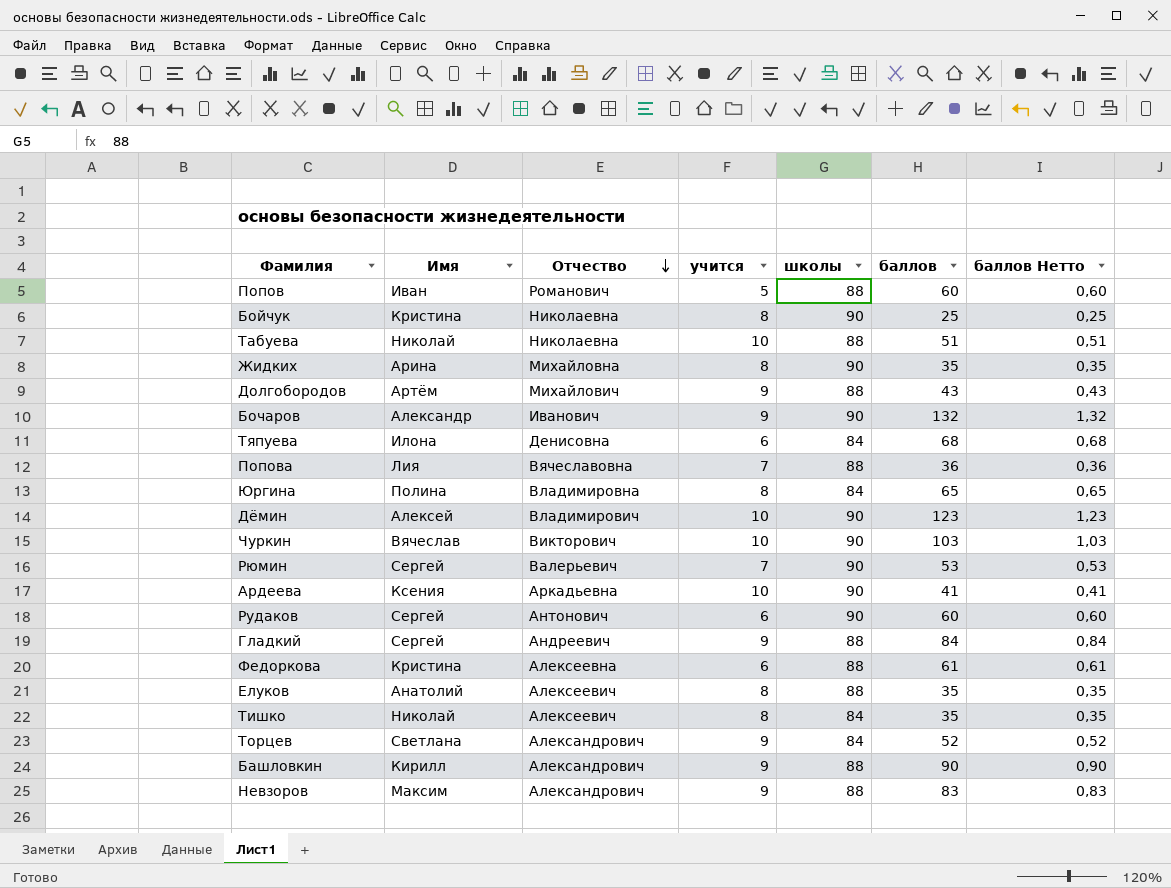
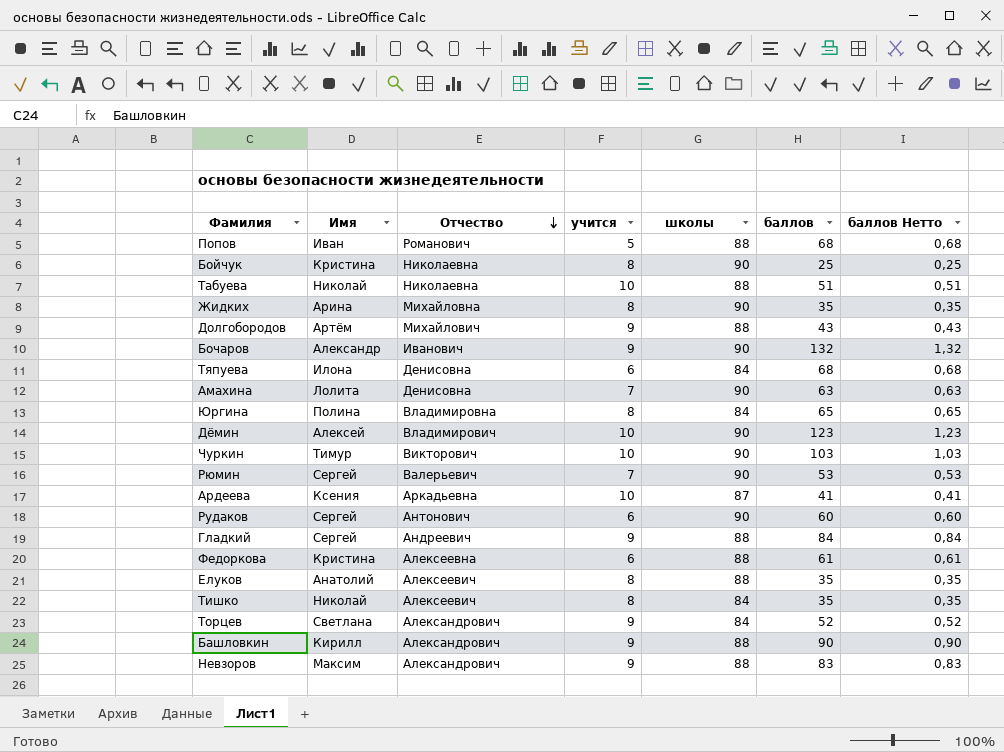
row Попова: Лия | Вячеславовна | 7 | 88 | 36 | 0,36 -> none
Попов | баллов: 60 -> 68
Попов | баллов Нетто: 0,60 -> 0,68
row Амахина: none -> Лолита | Денисовна | 7 | 90 | 63 | 0,63
Чуркин | Имя: Вячеслав -> Тимур
Ардеева | школы: 90 -> 87

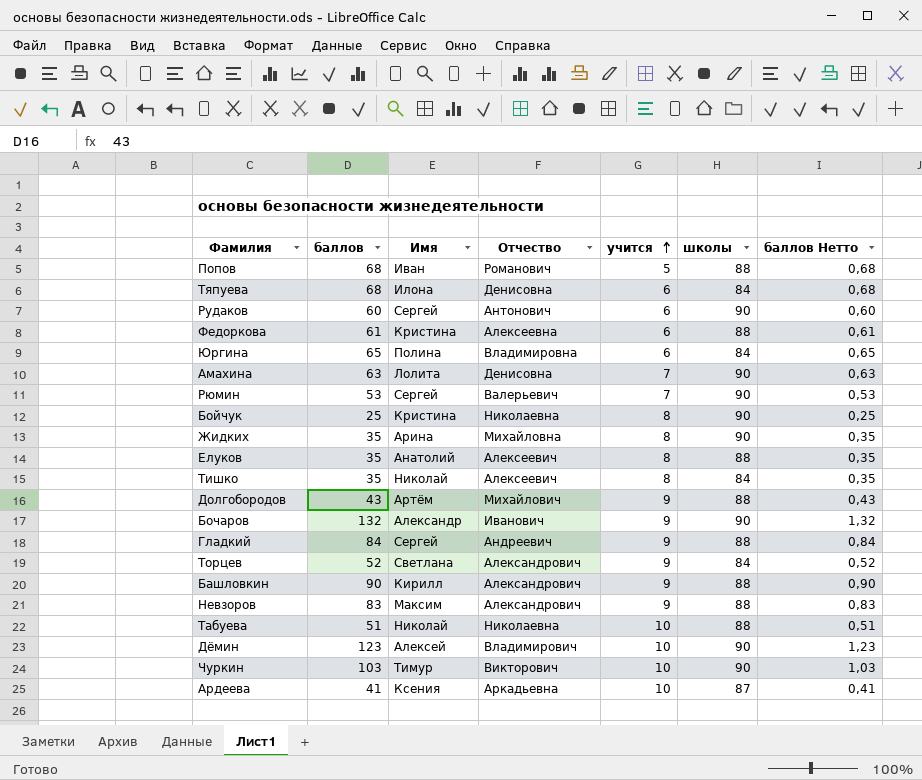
row order: Отчество descending -> учится ascending
column баллов | position: 6 -> 2
Юргина | учится: 8 -> 6

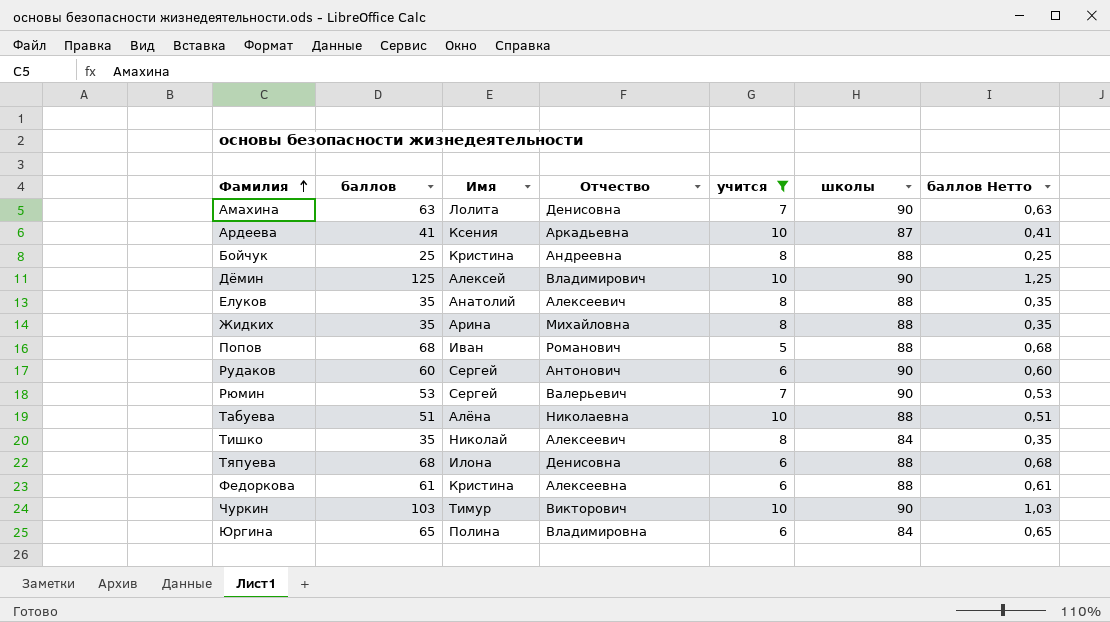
filter: none -> учится != 9
row order: учится ascending -> Фамилия ascending
Бойчук | Отчество: Николаевна -> Андреевна
Бойчук | школы: 90 -> 88
Дёмин | баллов: 123 -> 125
Дёмин | баллов Нетто: 1,23 -> 1,25
Жидких | школы: 90 -> 88
Табуева | Имя: Николай -> Алёна
Тяпуева | школы: 84 -> 88

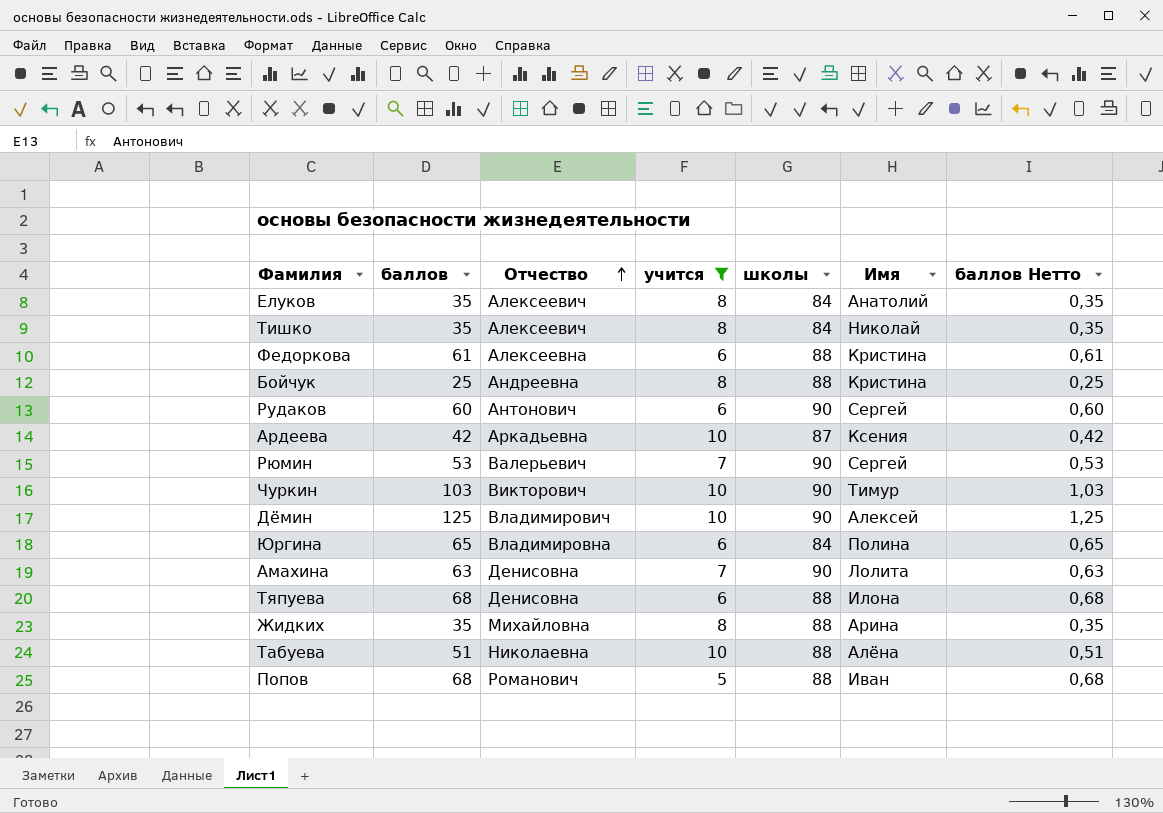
row order: Фамилия ascending -> Отчество ascending
column Имя | position: 3 -> 6
Елуков | школы: 88 -> 84
Ардеева | баллов: 41 -> 42
Ардеева | баллов Нетто: 0,41 -> 0,42

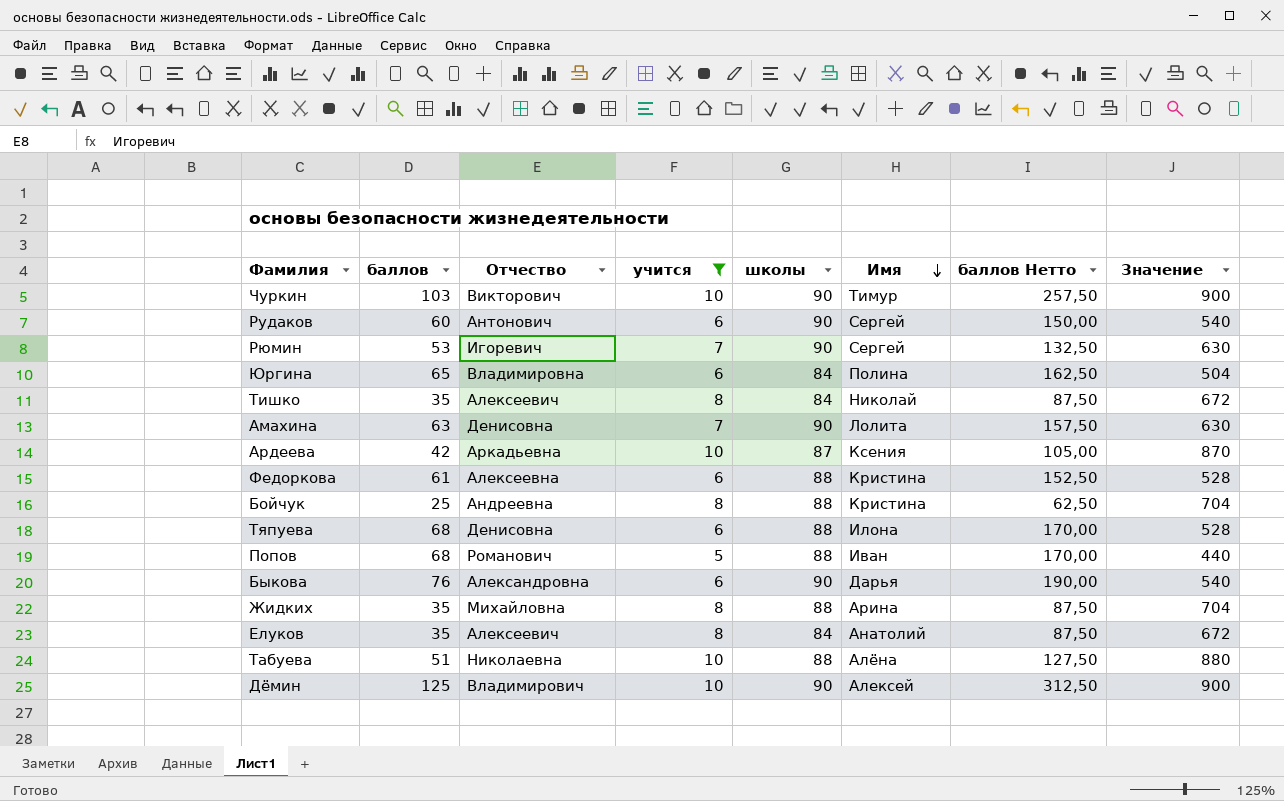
row order: Отчество ascending -> Имя descending
column баллов Нетто | formula: [баллов] * 0,01 -> [баллов] * 2,5
column Значение | formula: none -> [учится] * [школы]
Рюмин | Отчество: Валерьевич -> Игоревич
row Быкова: none -> 76 | Александровна | 6 | 90 | Дарья | 190,00 | 540

